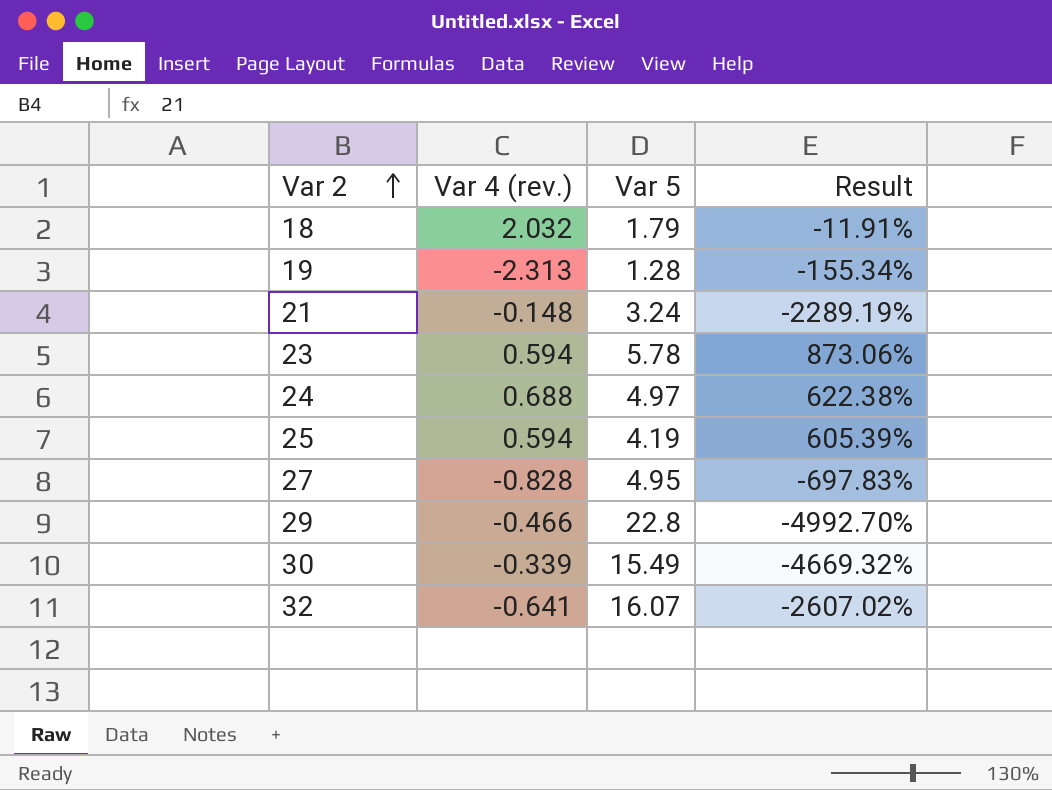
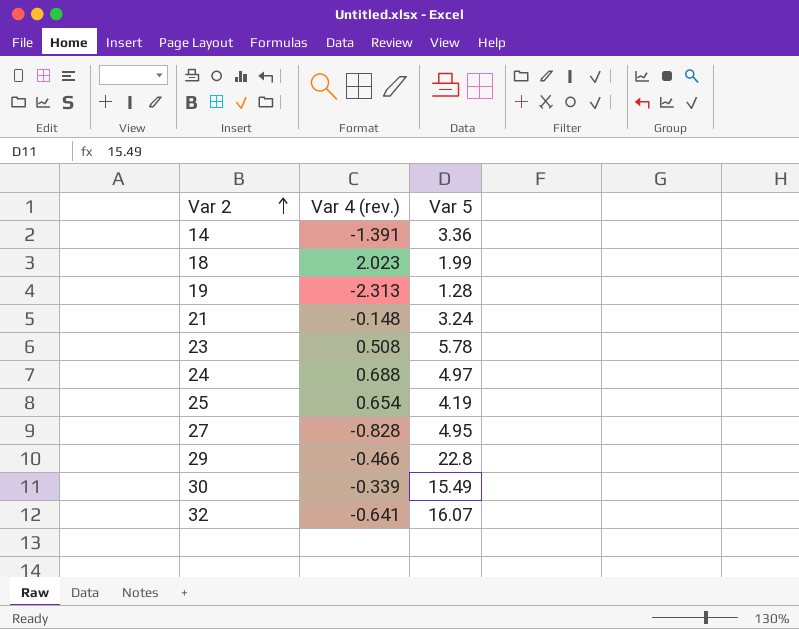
column Result | formula: ([Var 5] - [Var 4 (rev.)]) / [Var 4 (rev.)] -> none
row 14: none -> -1.391 | 3.36
18 | Var 4 (rev.): 2.032 -> 2.023
18 | Var 5: 1.79 -> 1.99
23 | Var 4 (rev.): 0.594 -> 0.508
25 | Var 4 (rev.): 0.594 -> 0.654

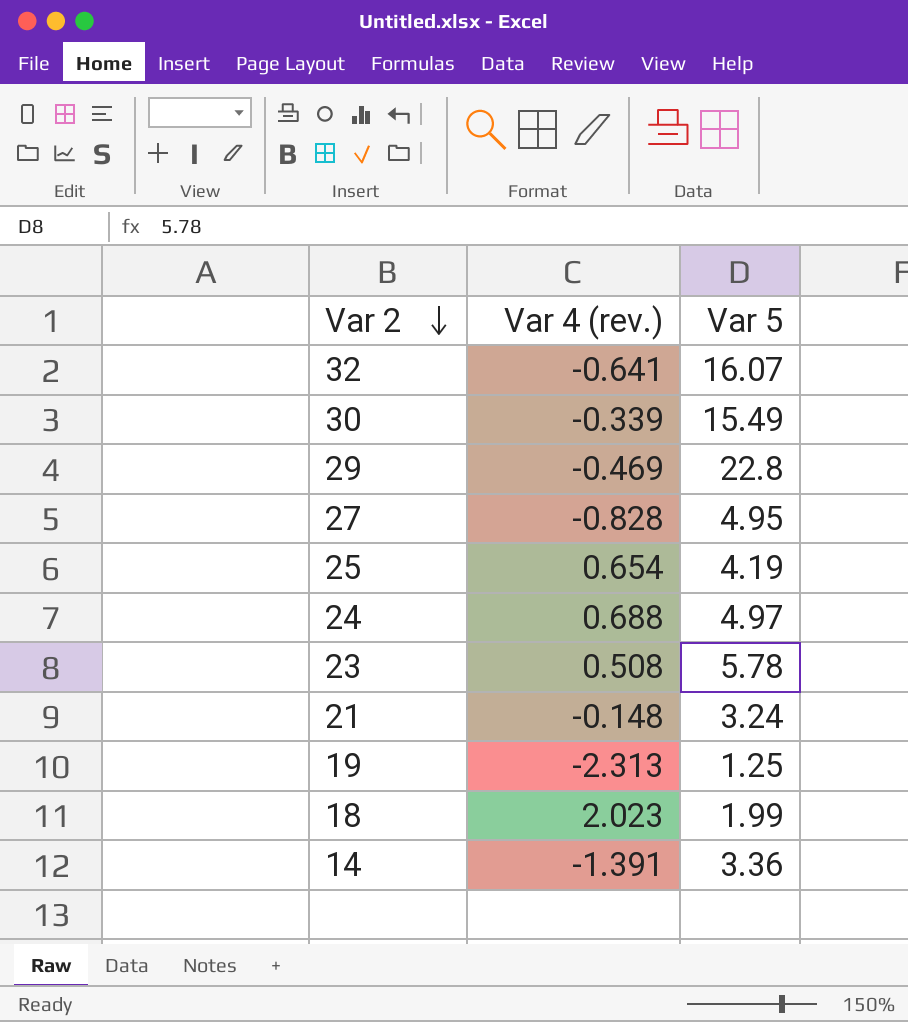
row order: Var 2 ascending -> Var 2 descending
29 | Var 4 (rev.): -0.466 -> -0.469
19 | Var 5: 1.28 -> 1.25

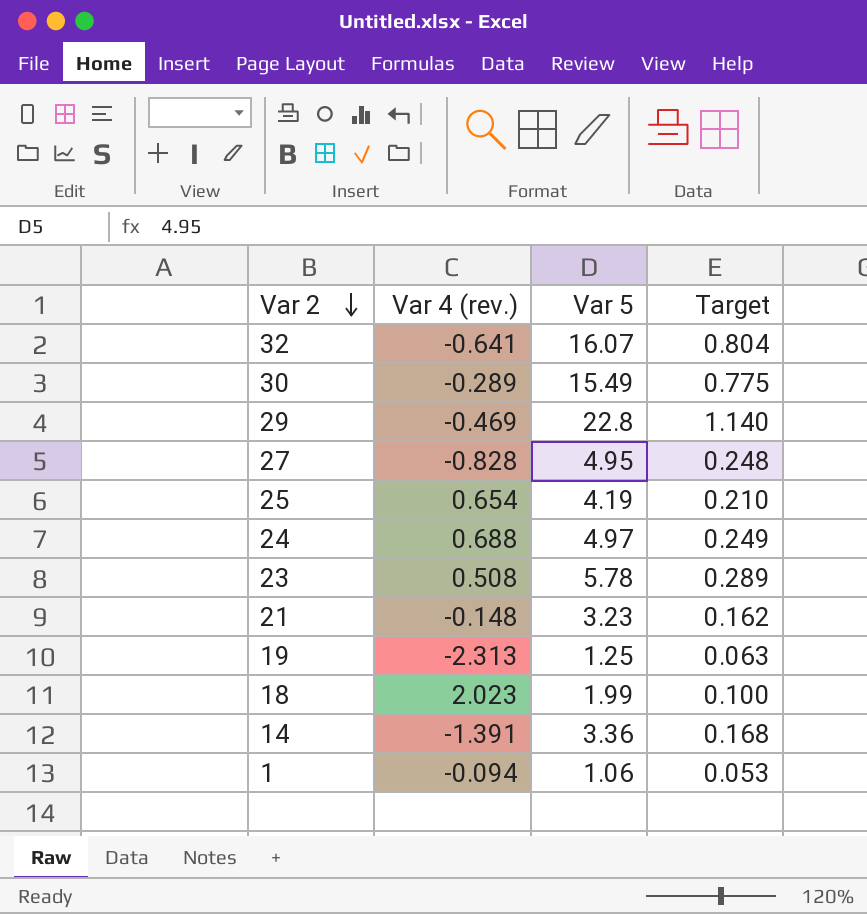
column Target | formula: none -> [Var 5] * 0.05
30 | Var 4 (rev.): -0.339 -> -0.289
21 | Var 5: 3.24 -> 3.23
row 1: none -> -0.094 | 1.06 | 0.053

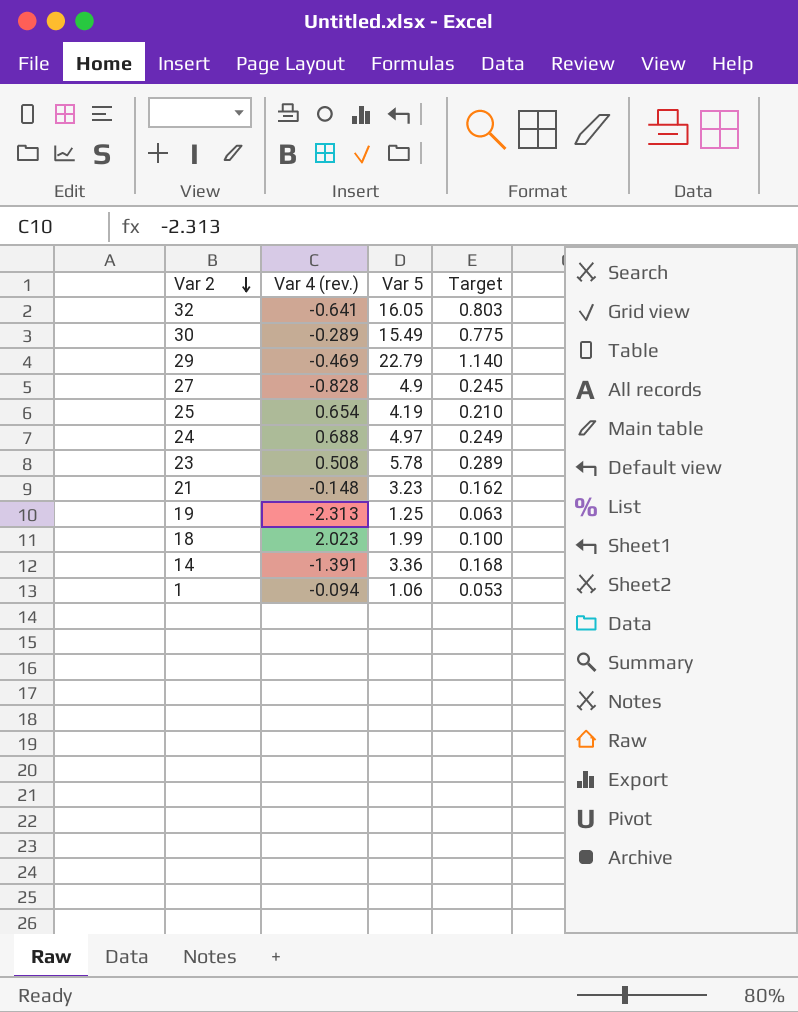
32 | Var 5: 16.07 -> 16.05
32 | Target: 0.804 -> 0.803
29 | Var 5: 22.8 -> 22.79
27 | Var 5: 4.95 -> 4.9
27 | Target: 0.248 -> 0.245

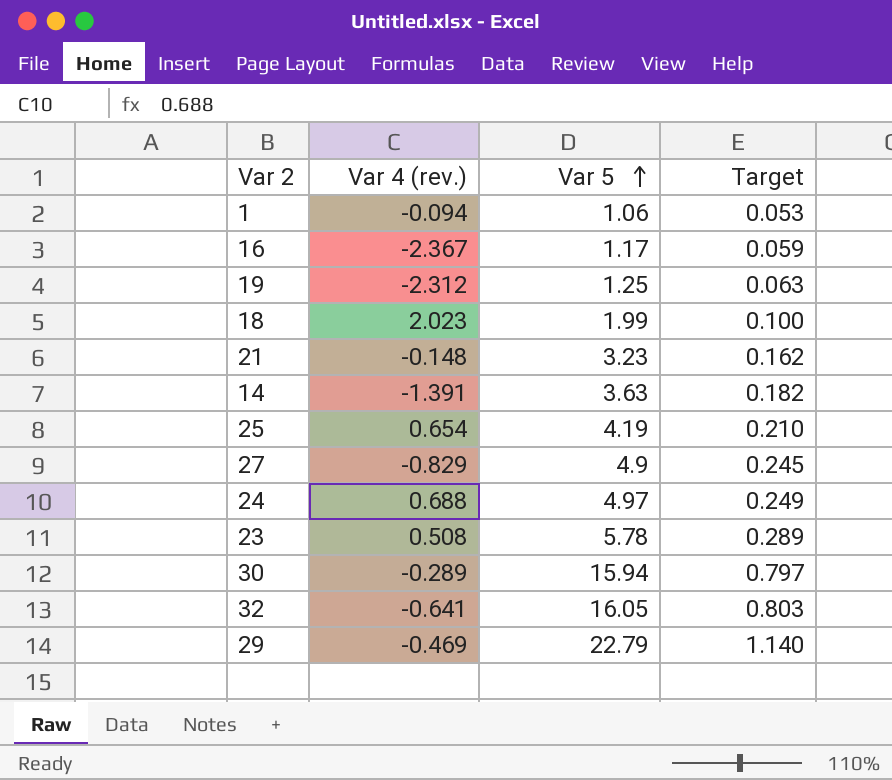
row order: Var 2 descending -> Var 5 ascending
row 16: none -> -2.367 | 1.17 | 0.059
19 | Var 4 (rev.): -2.313 -> -2.312
14 | Var 5: 3.36 -> 3.63
14 | Target: 0.168 -> 0.182
27 | Var 4 (rev.): -0.828 -> -0.829
30 | Var 5: 15.49 -> 15.94
30 | Target: 0.775 -> 0.797

